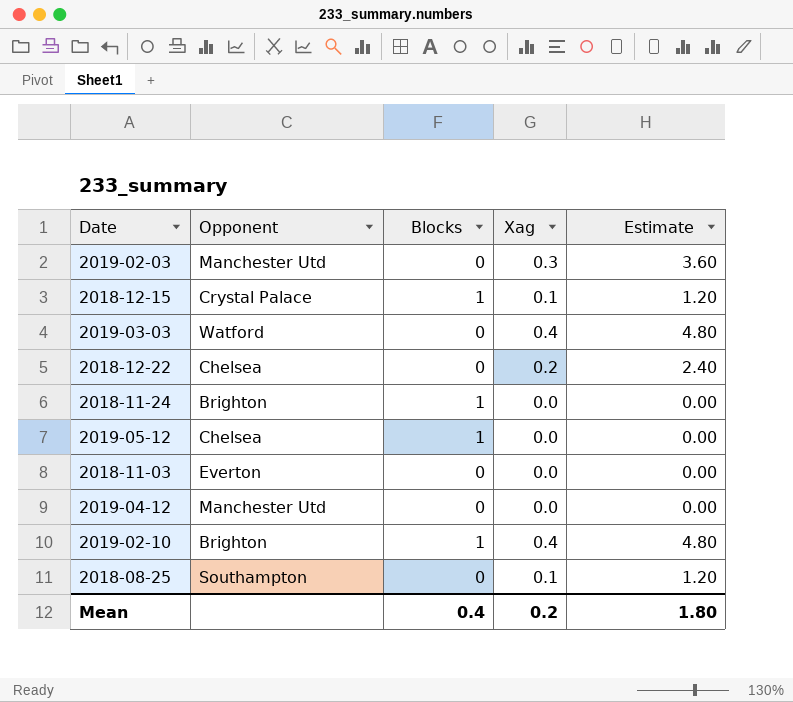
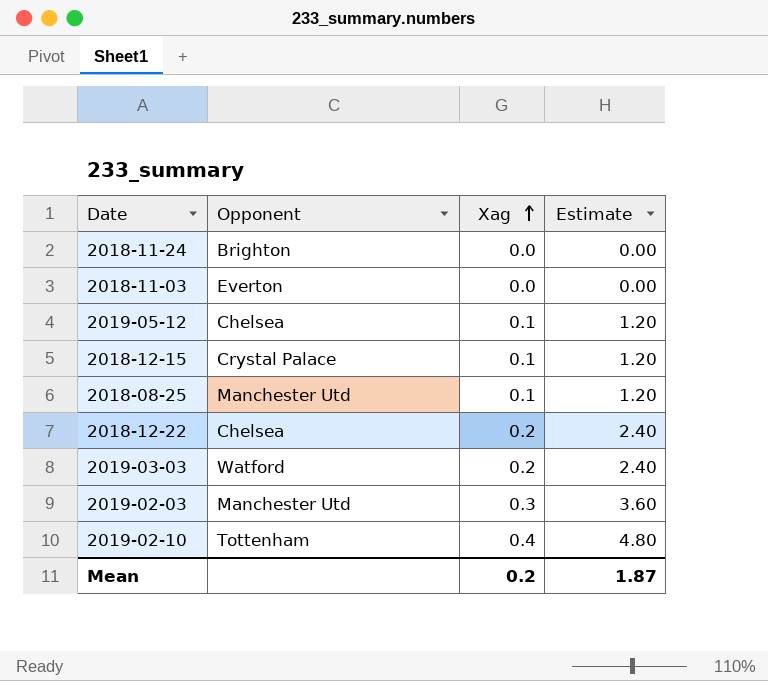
row order: none -> Xag ascending
column Blocks | position: 3 -> none
row 2019-04-12: Manchester Utd | 0 | 0.0 | 0.00 -> none
2019-05-12 | Xag: 0.0 -> 0.1
2019-05-12 | Estimate: 0.00 -> 1.20
2018-08-25 | Opponent: Southampton -> Manchester Utd
2019-03-03 | Xag: 0.4 -> 0.2
2019-03-03 | Estimate: 4.80 -> 2.40
2019-02-10 | Opponent: Brighton -> Tottenham
Mean | Estimate: 1.80 -> 1.87

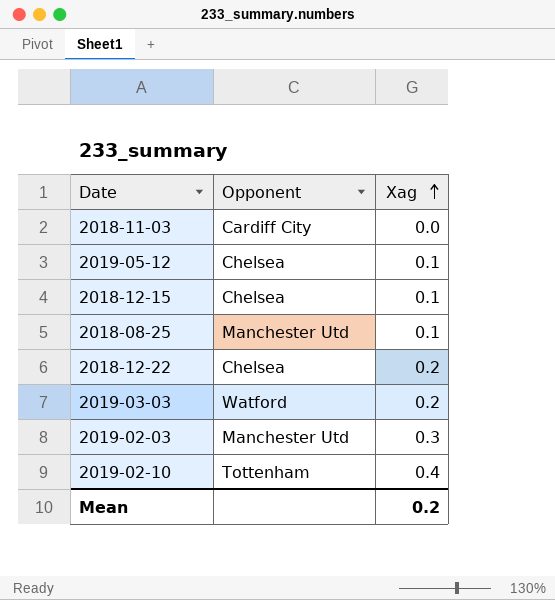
column Estimate | formula: [Xag] * 12 -> none
row 2018-11-24: Brighton | 0.0 | 0.00 -> none
2018-11-03 | Opponent: Everton -> Cardiff City
2018-12-15 | Opponent: Crystal Palace -> Chelsea

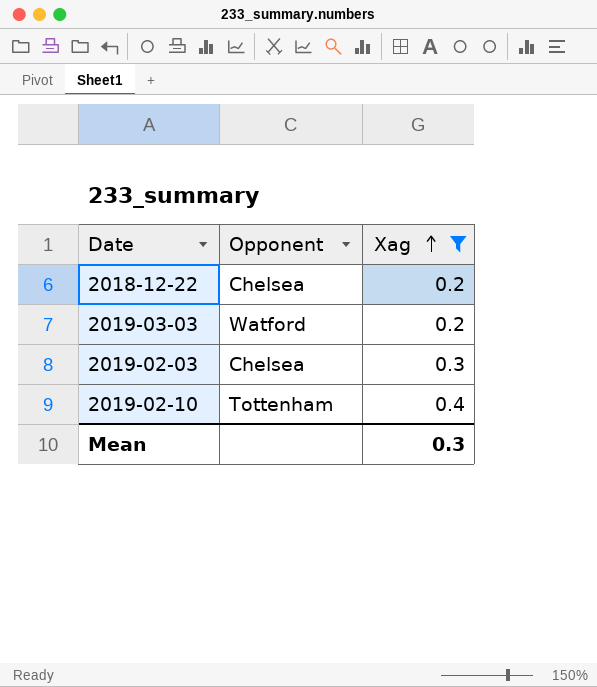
filter: none -> Xag >= 0.2
2019-02-03 | Opponent: Manchester Utd -> Chelsea
Mean | Xag: 0.2 -> 0.3

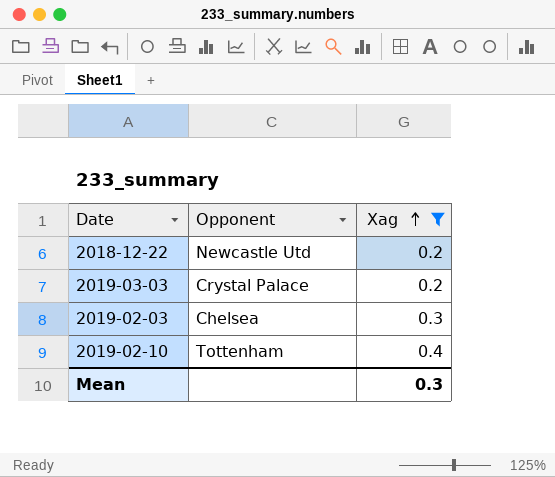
2018-12-22 | Opponent: Chelsea -> Newcastle Utd
2019-03-03 | Opponent: Watford -> Crystal Palace

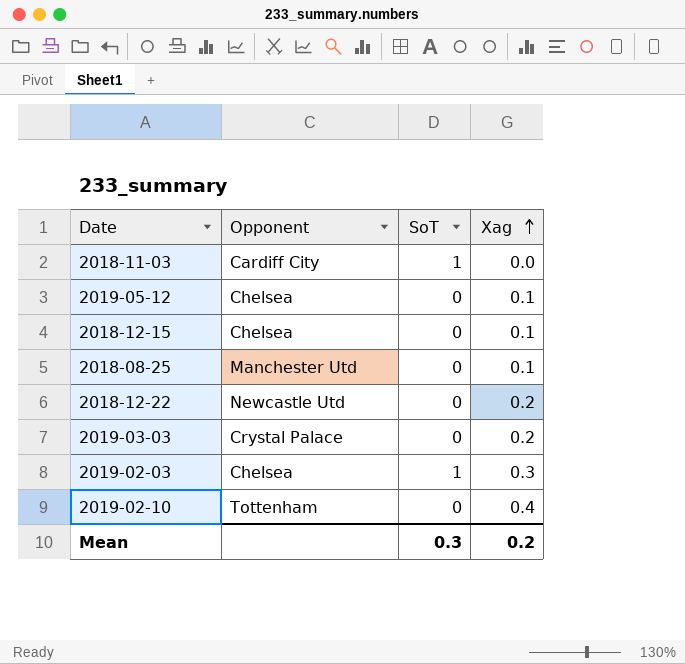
filter: Xag >= 0.2 -> none
column SoT | position: none -> 3
Mean | Xag: 0.3 -> 0.2

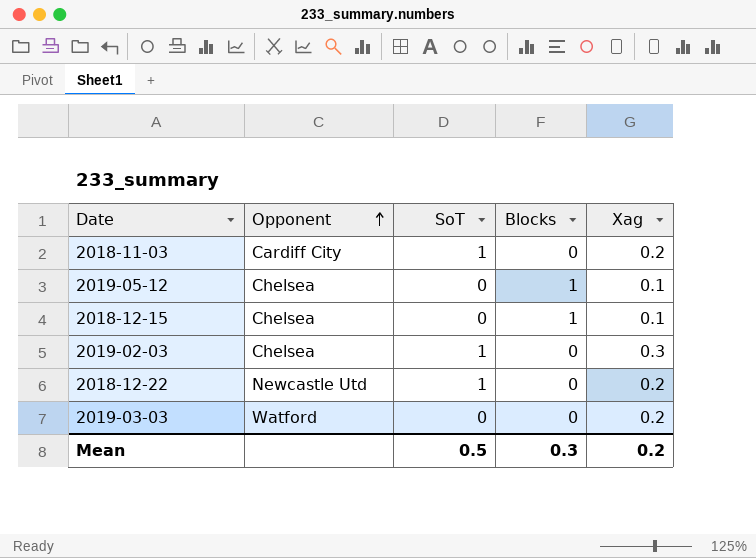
row order: Xag ascending -> Opponent ascending
column Blocks | position: none -> 4
row 2018-08-25: Manchester Utd | 0 | 0.1 -> none
row 2019-02-10: Tottenham | 0 | 0.4 -> none
2018-11-03 | Xag: 0.0 -> 0.2
2018-12-22 | SoT: 0 -> 1
2019-03-03 | Opponent: Crystal Palace -> Watford
Mean | SoT: 0.3 -> 0.5

